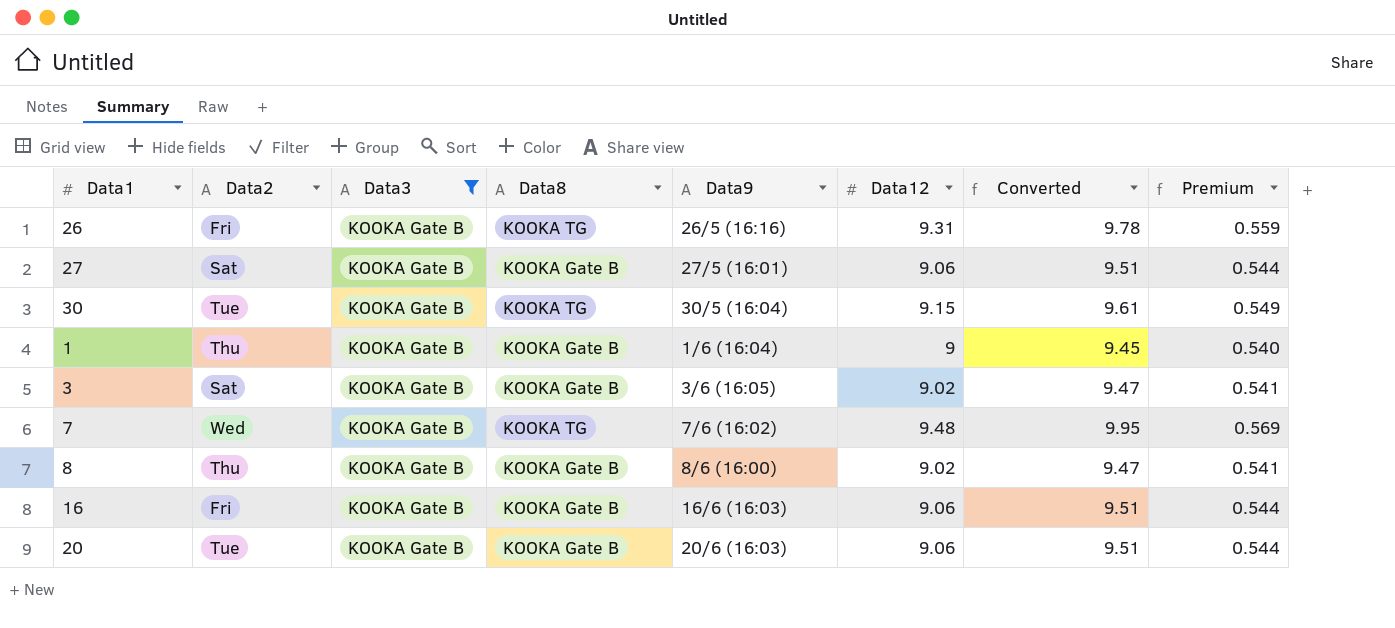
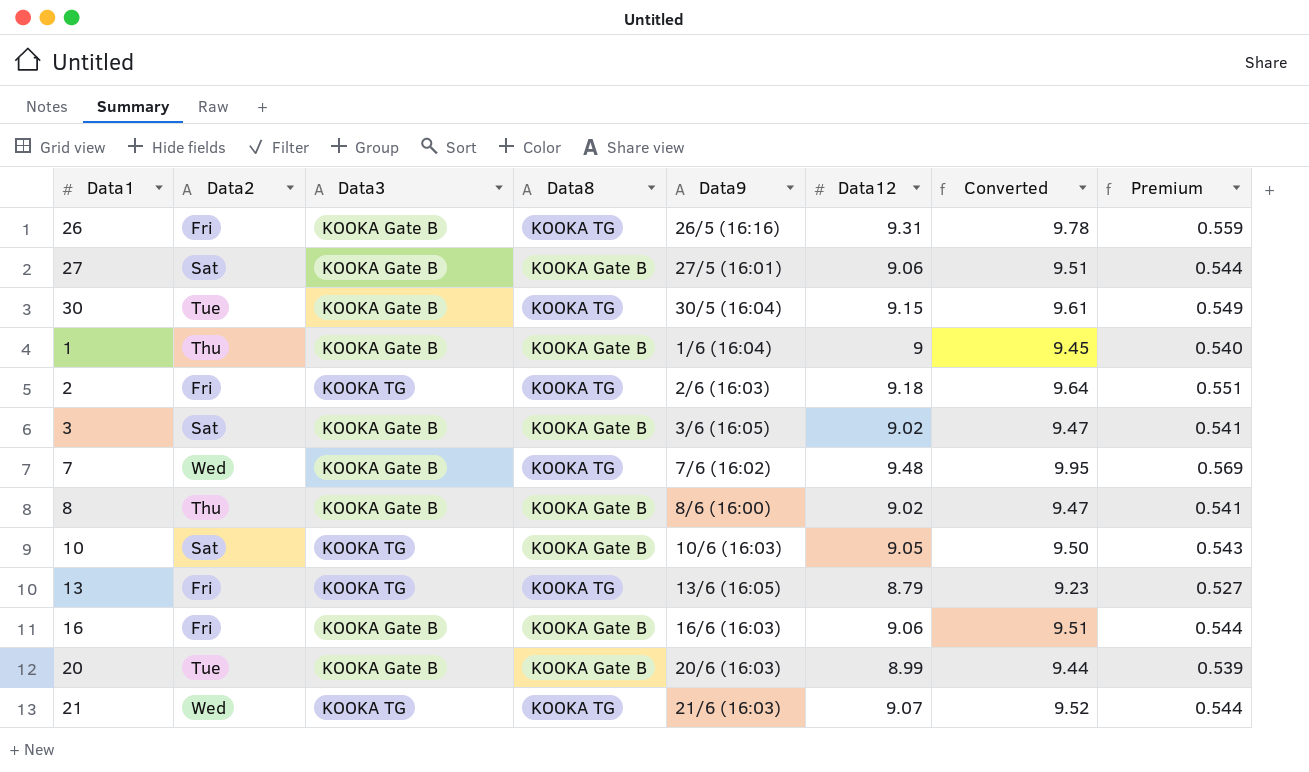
filter: Data3 = KOOKA Gate B -> none
20 | Data12: 9.06 -> 8.99
20 | Converted: 9.51 -> 9.44
20 | Premium: 0.544 -> 0.539

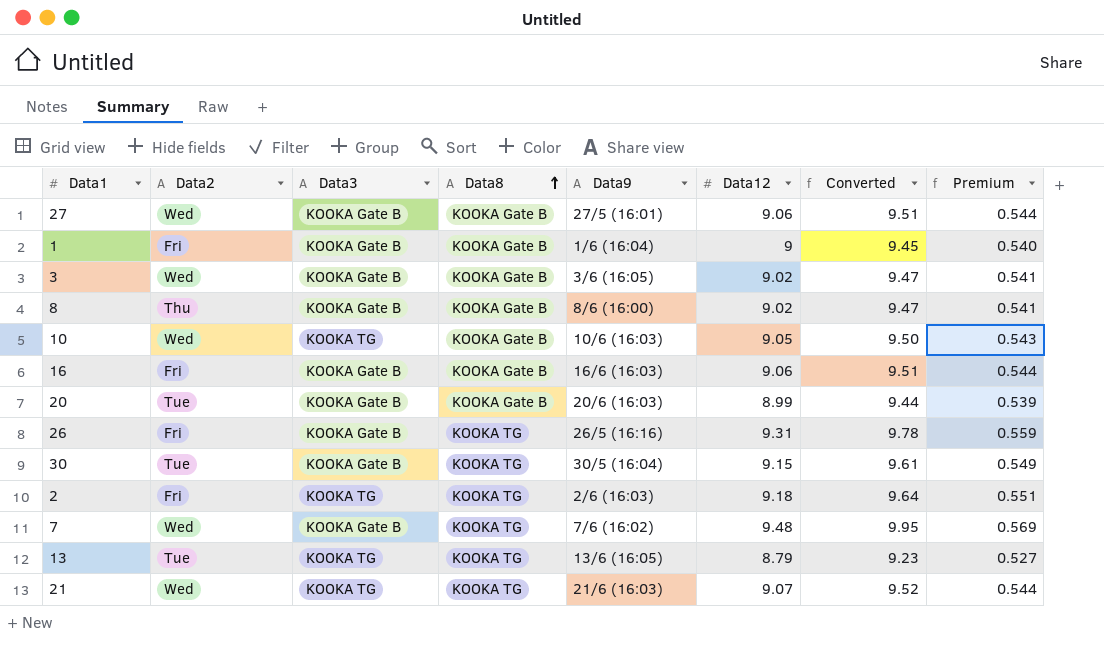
row order: none -> Data8 ascending
27 | Data2: Sat -> Wed
1 | Data2: Thu -> Fri
3 | Data2: Sat -> Wed
10 | Data2: Sat -> Wed
13 | Data2: Fri -> Tue

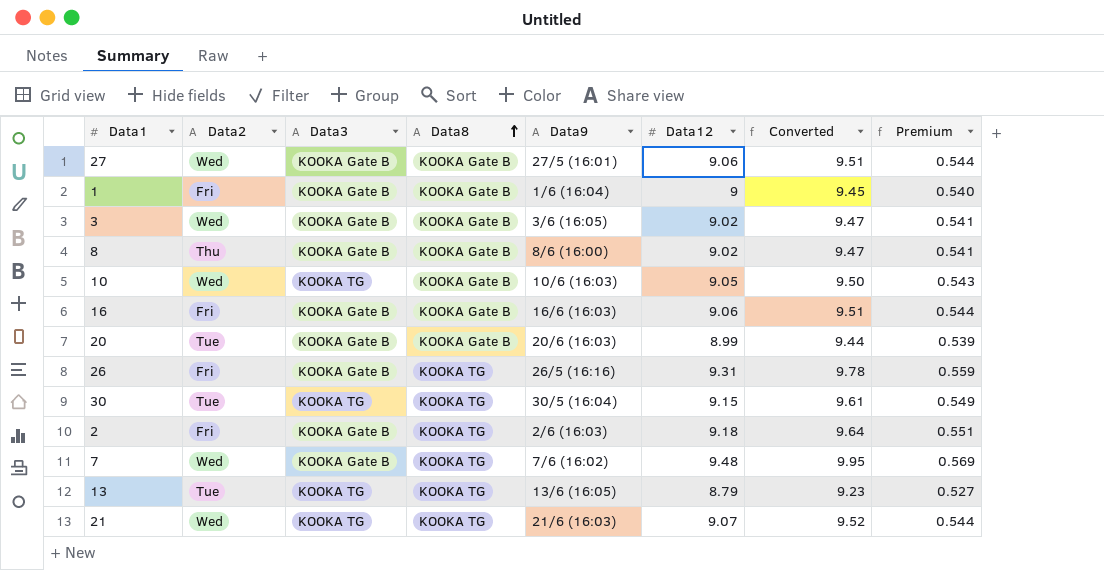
30 | Data3: KOOKA Gate B -> KOOKA TG
2 | Data3: KOOKA TG -> KOOKA Gate B

